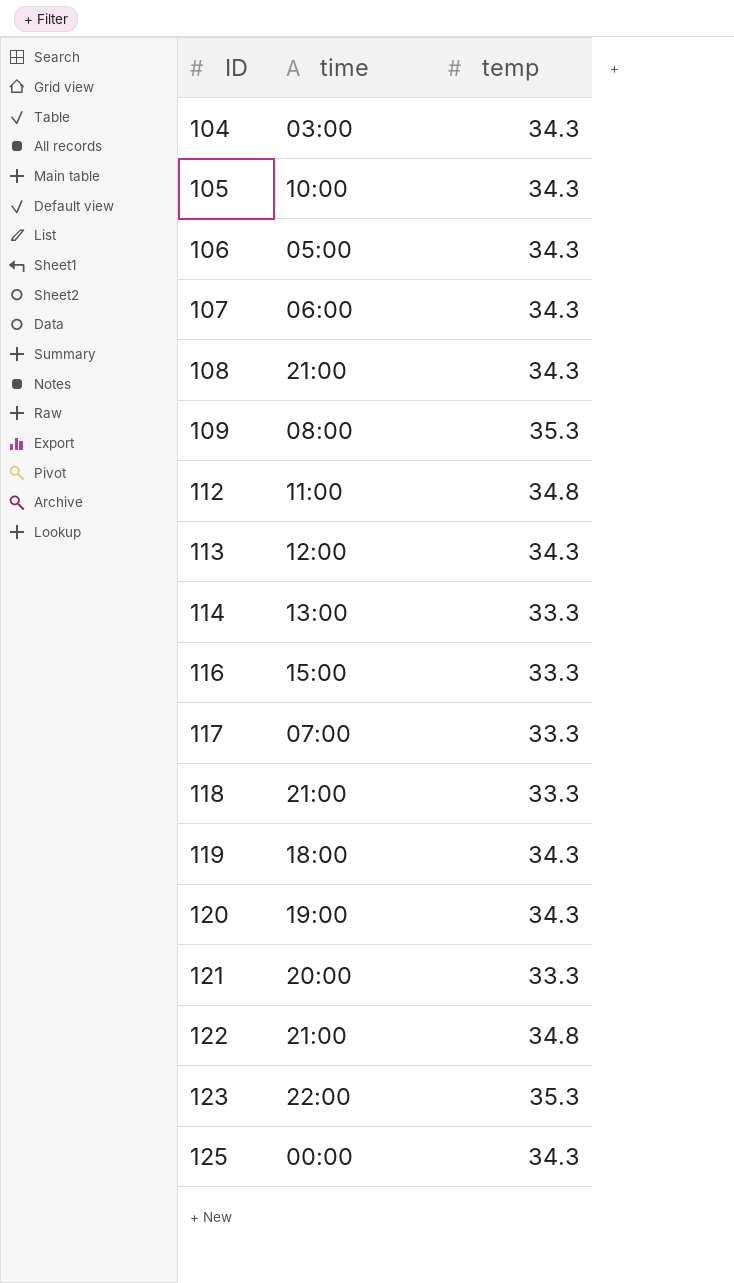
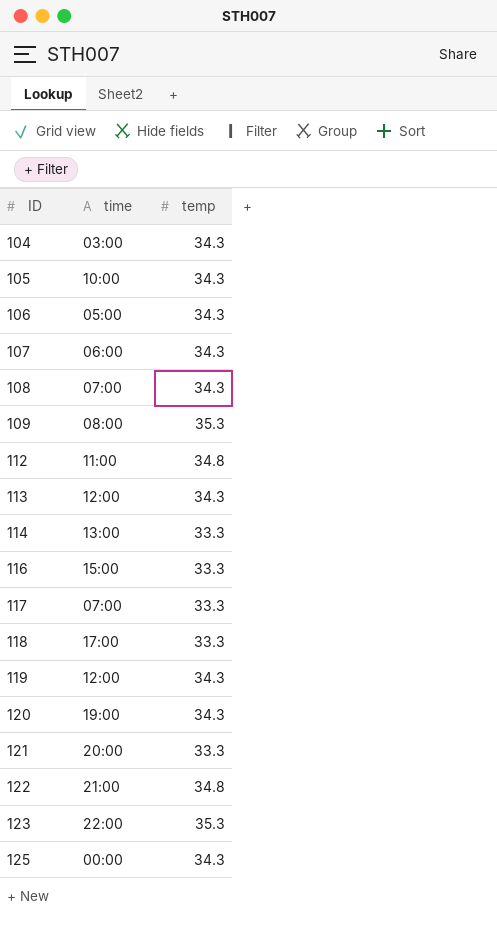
108 | time: 21:00 -> 07:00
118 | time: 21:00 -> 17:00
119 | time: 18:00 -> 12:00

